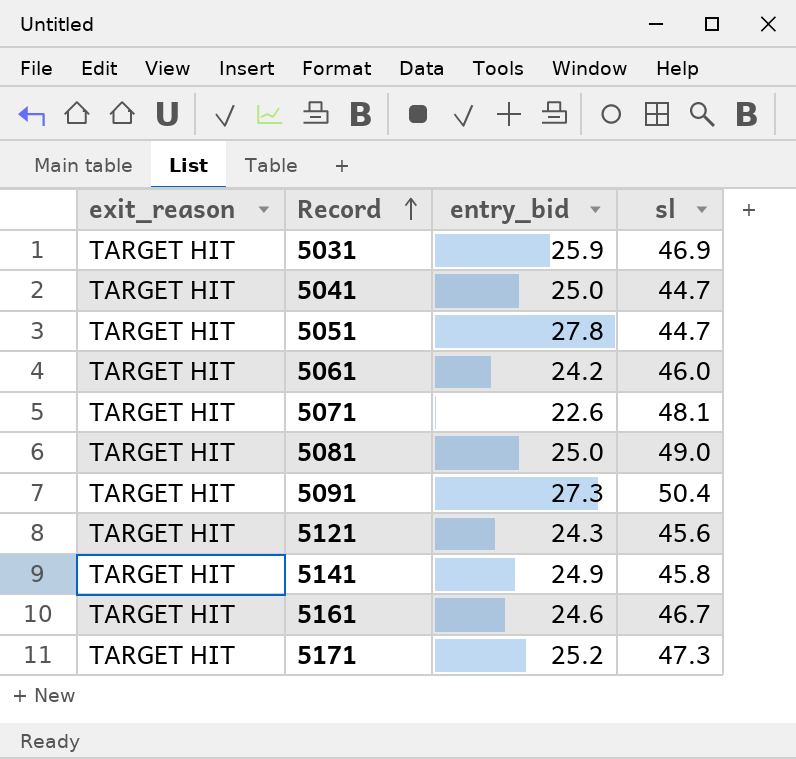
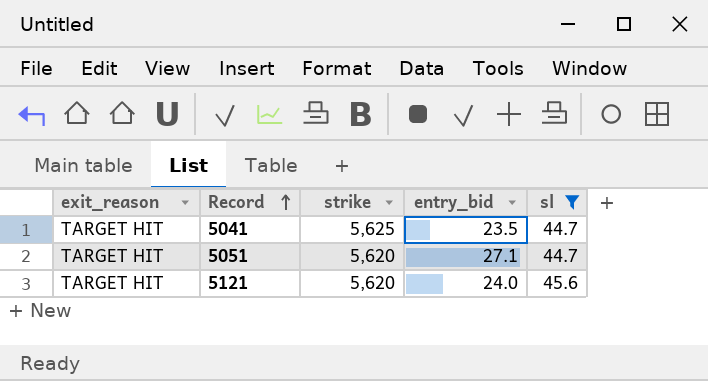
filter: none -> sl <= 45.6
column strike | position: none -> 3
5041 | entry_bid: 25.0 -> 23.5
5051 | entry_bid: 27.8 -> 27.1
5121 | entry_bid: 24.3 -> 24.0

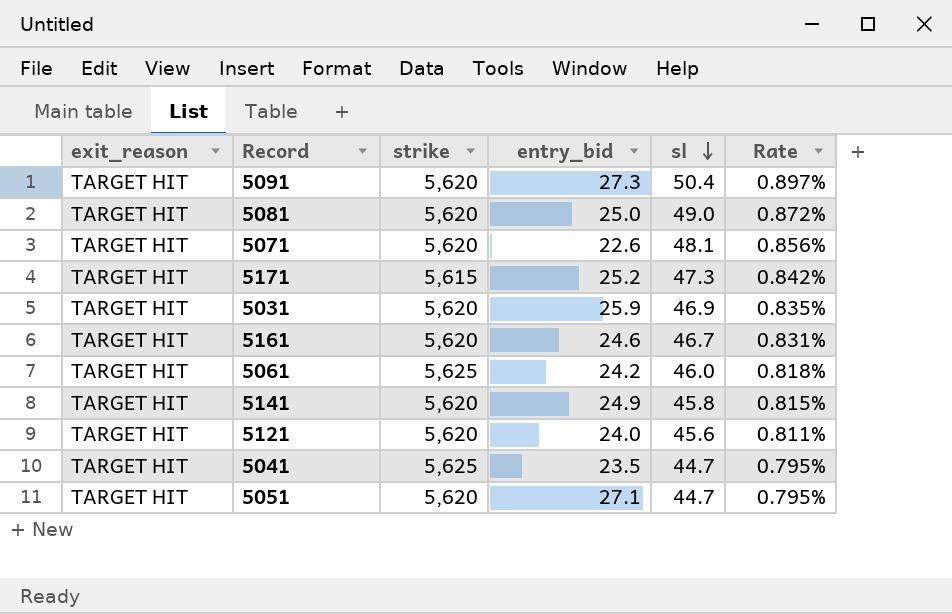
filter: sl <= 45.6 -> none
row order: Record ascending -> sl descending
column Rate | formula: none -> [sl] / [strike]

